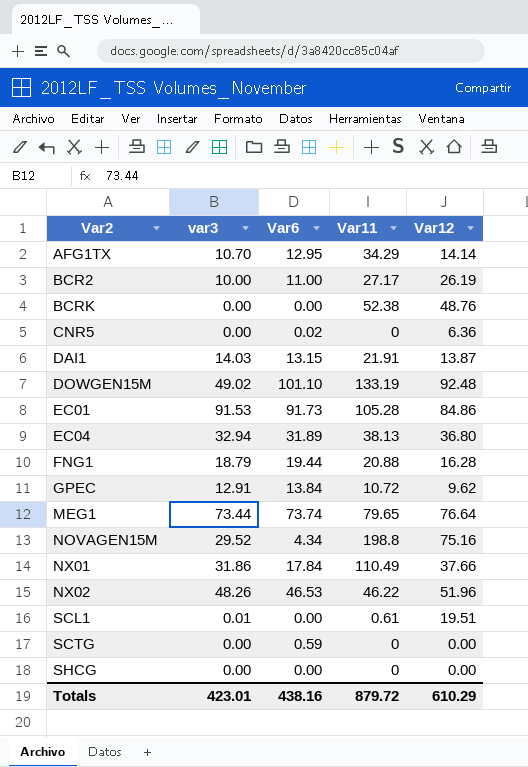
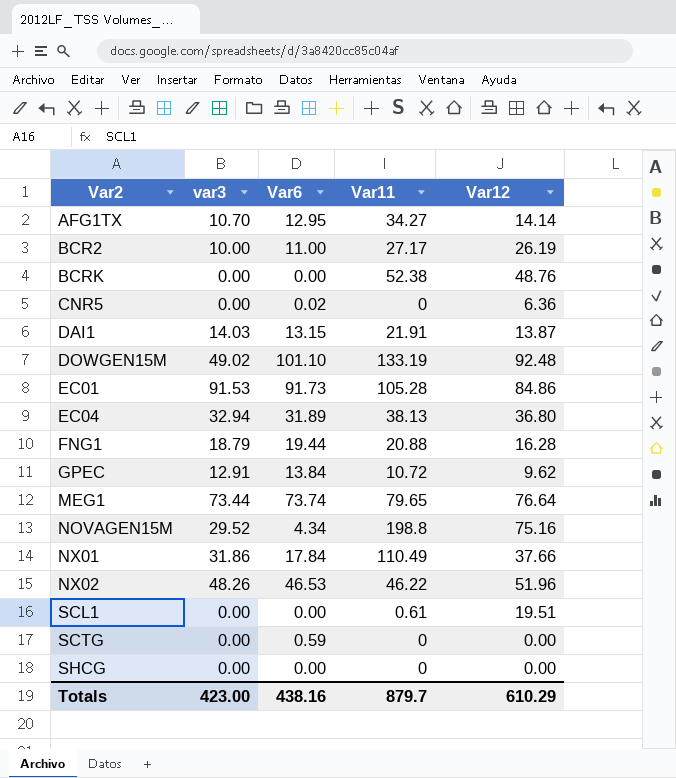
AFG1TX | Var11: 34.29 -> 34.27
SCL1 | var3: 0.01 -> 0.00
Totals | var3: 423.01 -> 423.00
Totals | Var11: 879.72 -> 879.7

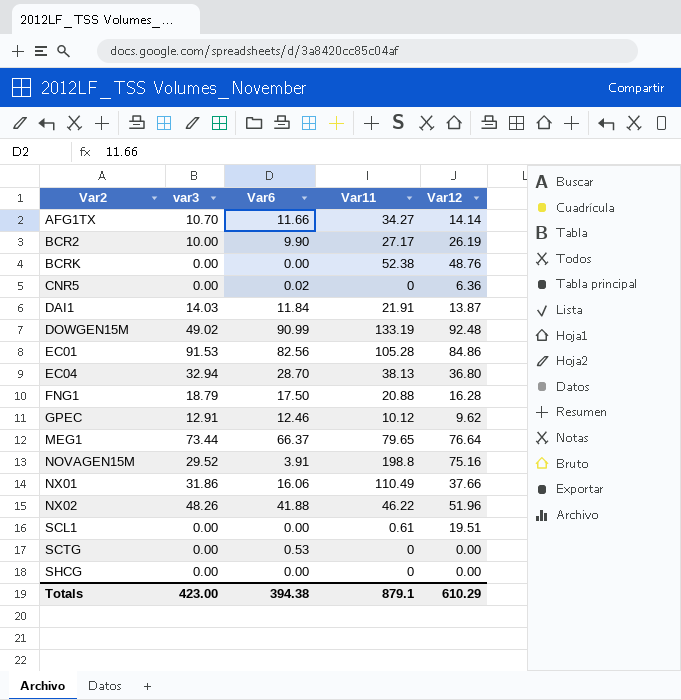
AFG1TX | Var6: 12.95 -> 11.66
BCR2 | Var6: 11.00 -> 9.90
DAI1 | Var6: 13.15 -> 11.84
DOWGEN15M | Var6: 101.10 -> 90.99
EC01 | Var6: 91.73 -> 82.56
EC04 | Var6: 31.89 -> 28.70
FNG1 | Var6: 19.44 -> 17.50
GPEC | Var6: 13.84 -> 12.46
GPEC | Var11: 10.72 -> 10.12
MEG1 | Var6: 73.74 -> 66.37
NOVAGEN15M | Var6: 4.34 -> 3.91
NX01 | Var6: 17.84 -> 16.06
NX02 | Var6: 46.53 -> 41.88
SCTG | Var6: 0.59 -> 0.53
Totals | Var6: 438.16 -> 394.38
Totals | Var11: 879.7 -> 879.1

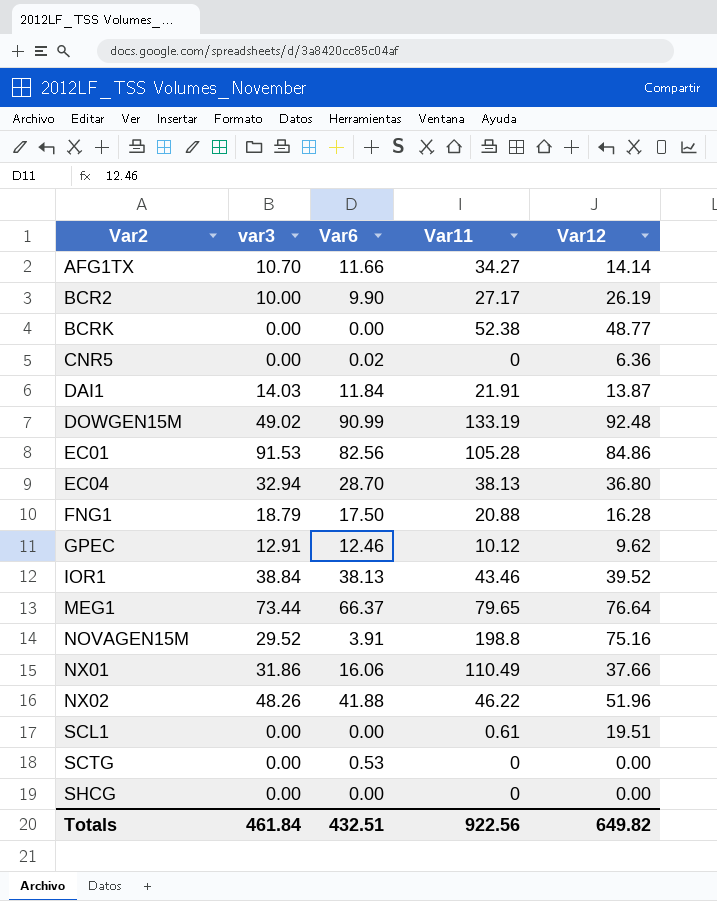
BCRK | Var12: 48.76 -> 48.77
row IOR1: none -> 38.84 | 38.13 | 43.46 | 39.52
Totals | var3: 423.00 -> 461.84
Totals | Var6: 394.38 -> 432.51
Totals | Var11: 879.1 -> 922.56
Totals | Var12: 610.29 -> 649.82

